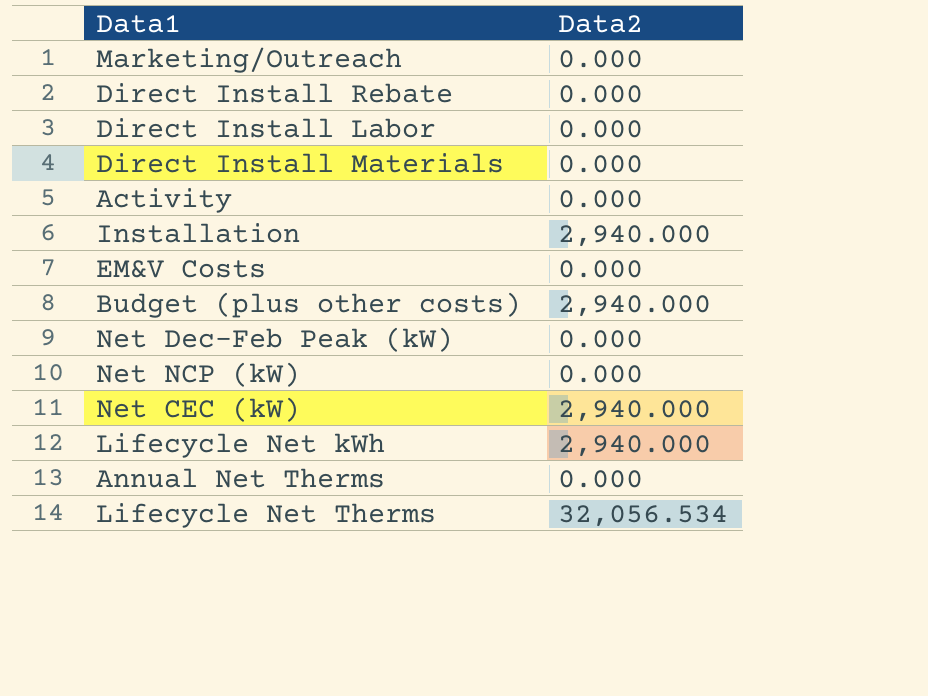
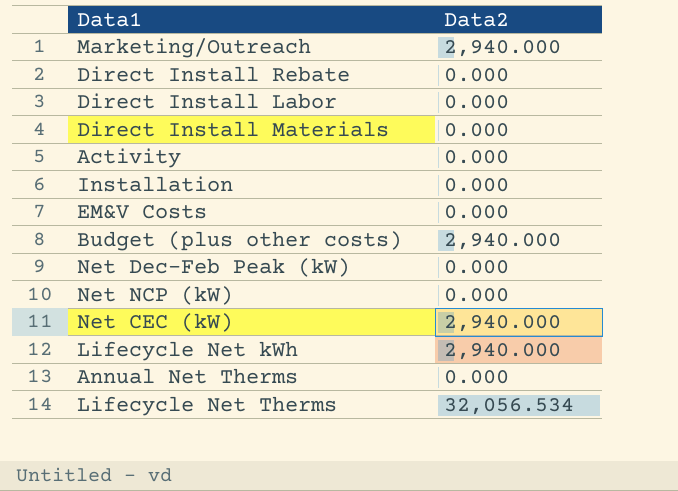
Marketing/Outreach | Data2: 0.000 -> 2,940.000
Installation | Data2: 2,940.000 -> 0.000

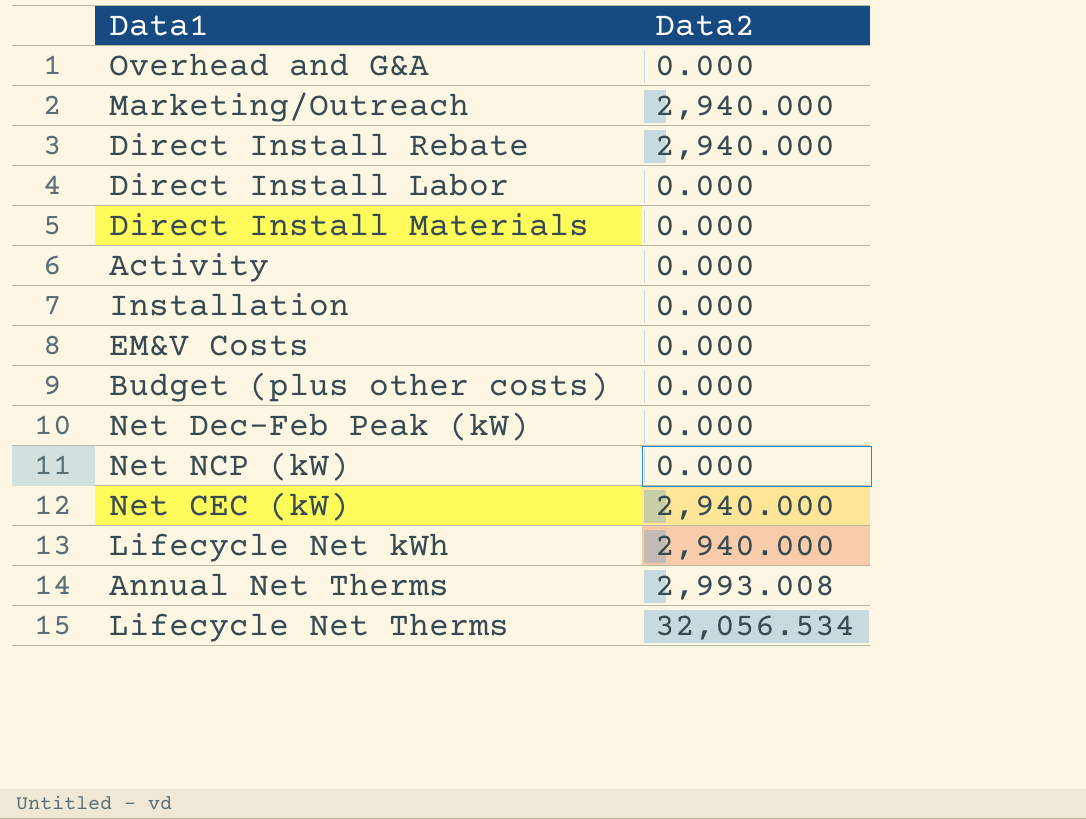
row Overhead and G&A: none -> 0.000
Direct Install Rebate | Data2: 0.000 -> 2,940.000
Budget (plus other costs) | Data2: 2,940.000 -> 0.000
Annual Net Therms | Data2: 0.000 -> 2,993.008

